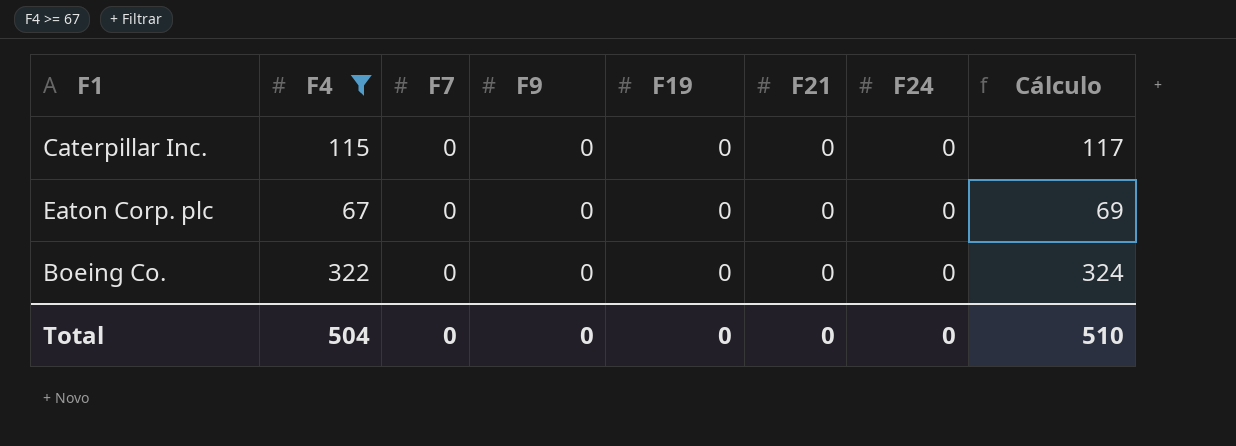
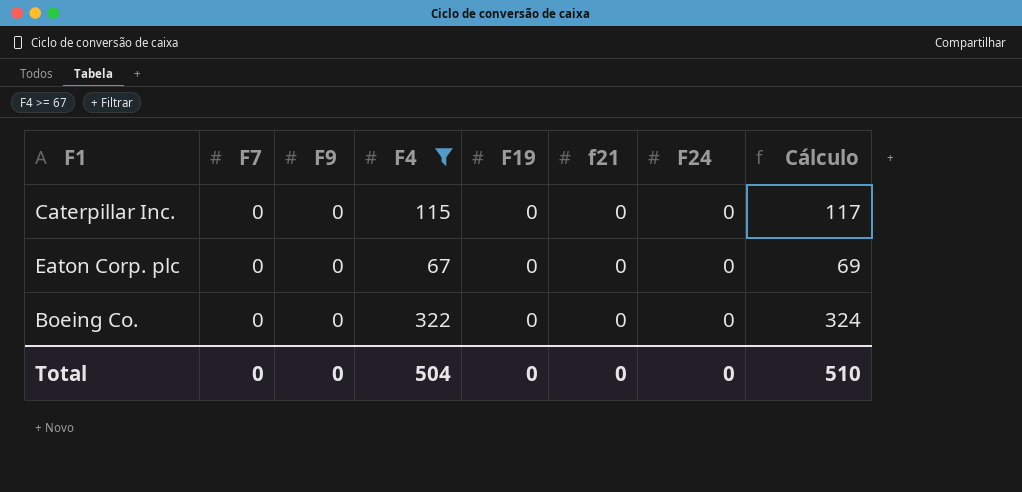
column F4 | position: 2 -> 4
column name: F21 -> f21

